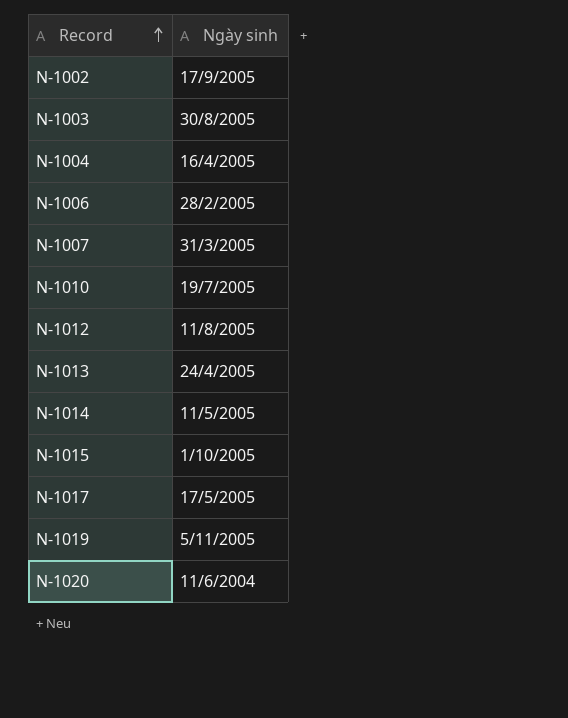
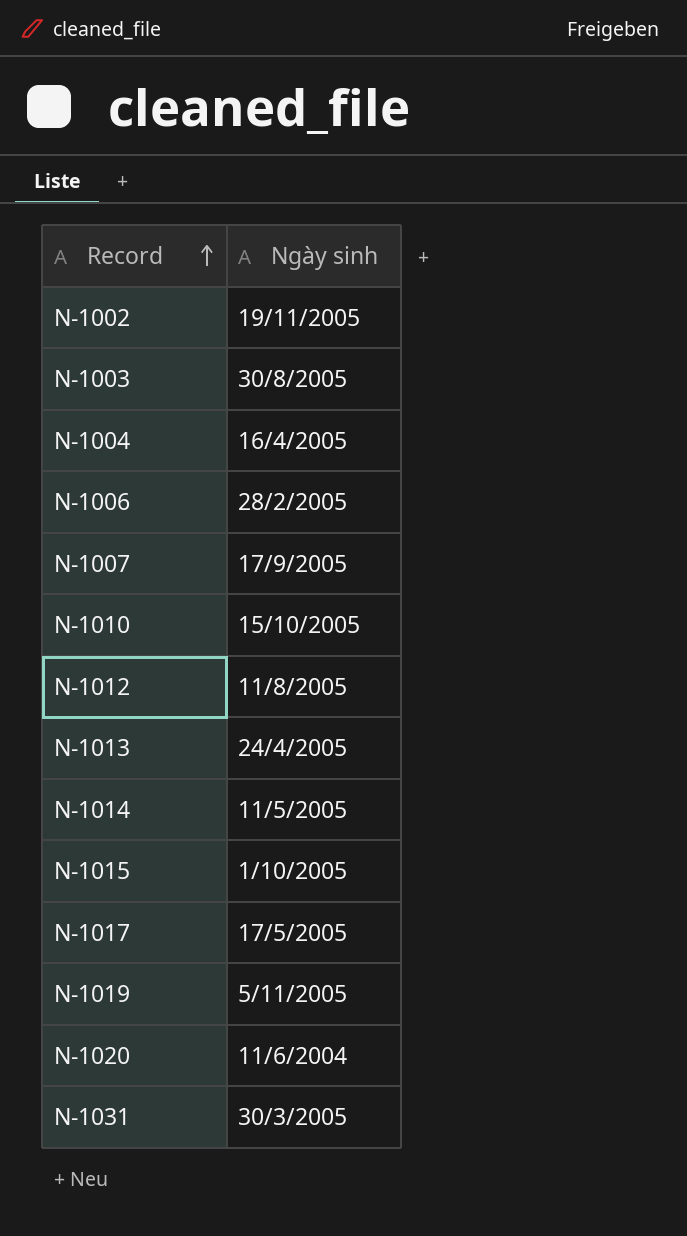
N-1002 | Ngày sinh: 17/9/2005 -> 19/11/2005
N-1007 | Ngày sinh: 31/3/2005 -> 17/9/2005
N-1010 | Ngày sinh: 19/7/2005 -> 15/10/2005
row N-1031: none -> 30/3/2005

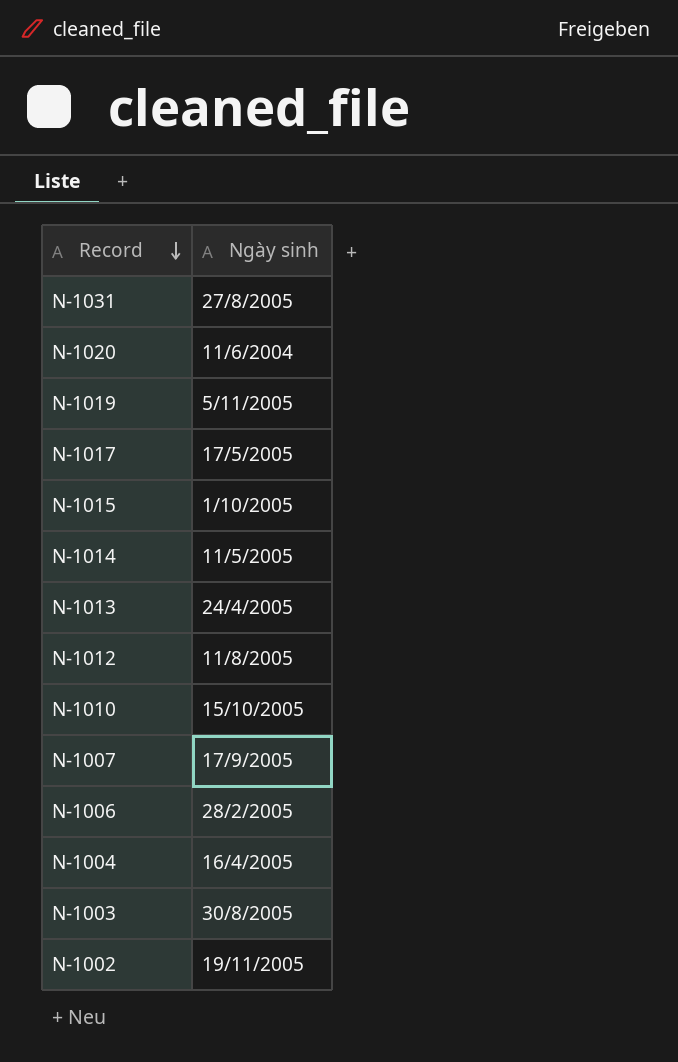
row order: Record ascending -> Record descending
N-1031 | Ngày sinh: 30/3/2005 -> 27/8/2005

